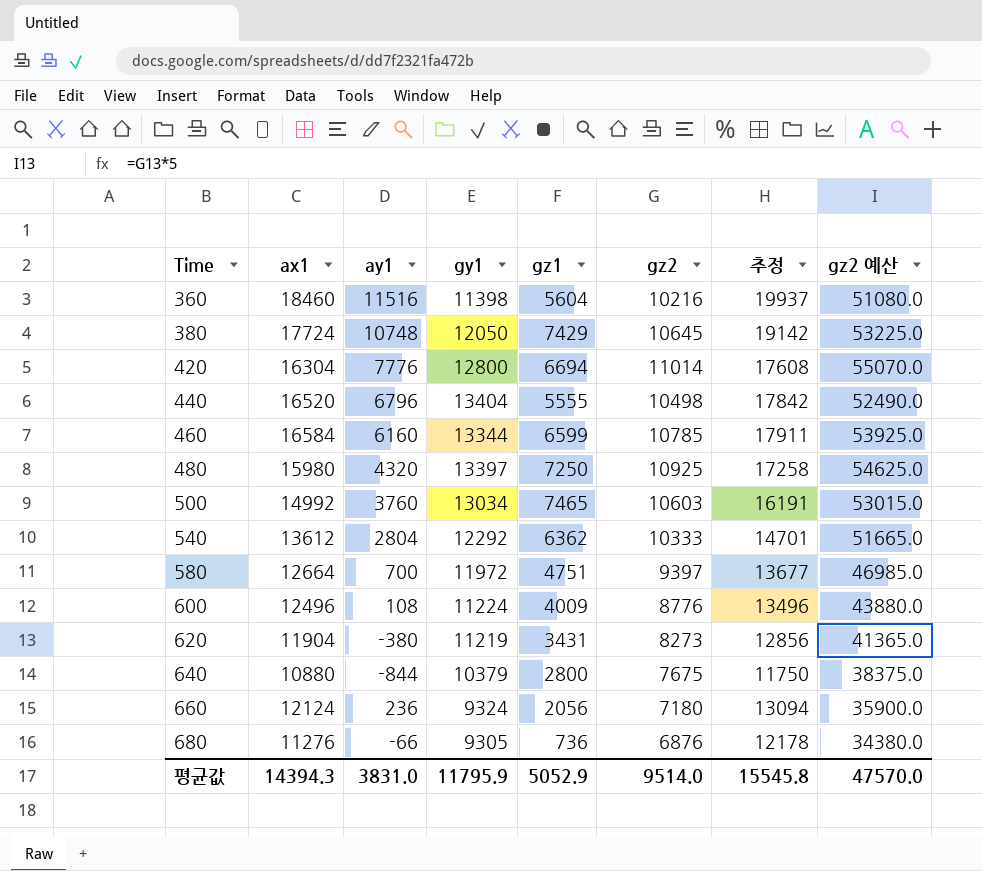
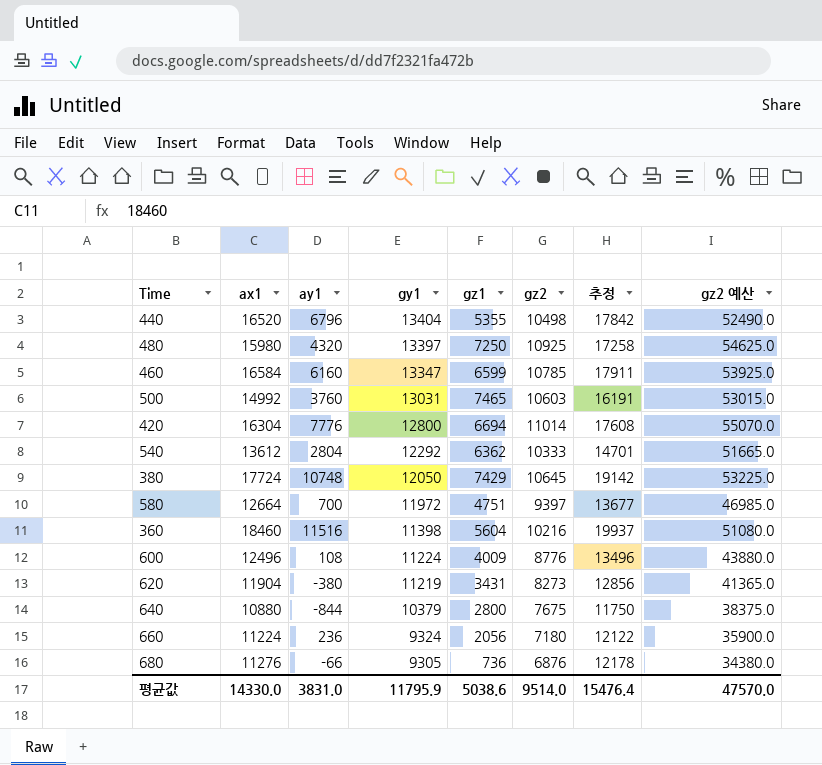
row order: Time ascending -> gy1 descending
440 | gz1: 5555 -> 5355
460 | gy1: 13344 -> 13347
500 | gy1: 13034 -> 13031
660 | ax1: 12124 -> 11224
660 | 추정: 13094 -> 12122
평균값 | ax1: 14394.3 -> 14330.0
평균값 | gz1: 5052.9 -> 5038.6
평균값 | 추정: 15545.8 -> 15476.4

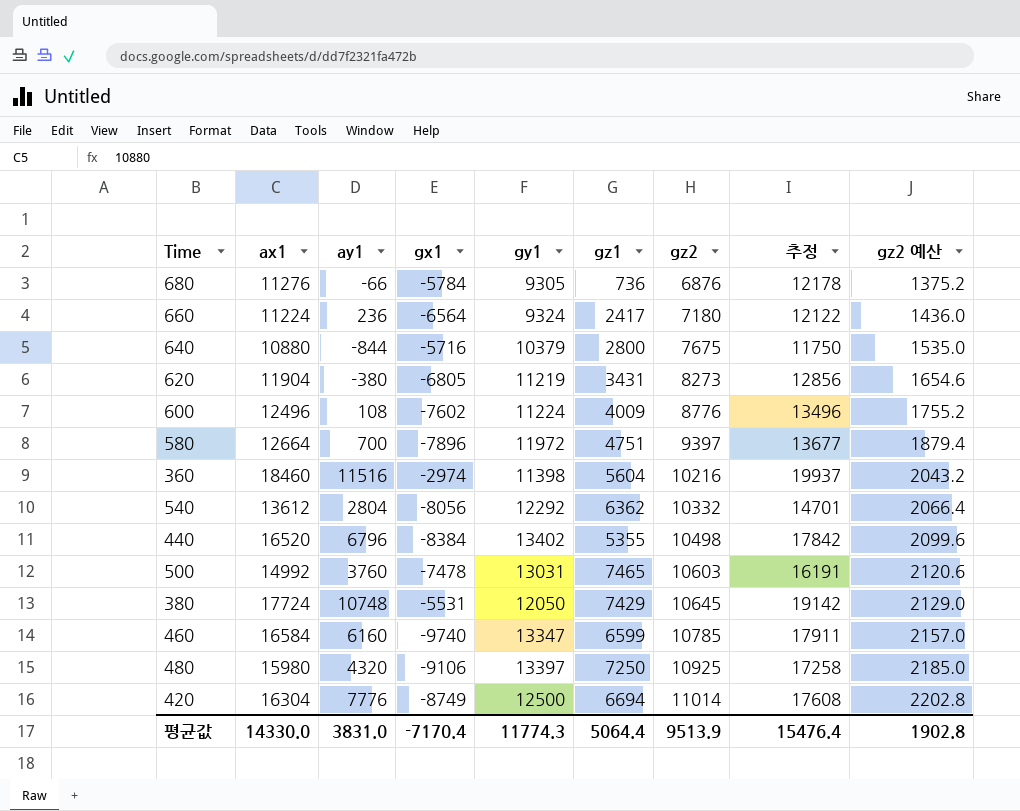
row order: gy1 descending -> gz2 ascending
column gx1 | position: none -> 4
column gz2 예산 | formula: [gz2] * 5 -> [gz2] * 0.2
660 | gz1: 2056 -> 2417
540 | gz2: 10333 -> 10332
440 | gy1: 13404 -> 13402
420 | gy1: 12800 -> 12500
평균값 | gy1: 11795.9 -> 11774.3
평균값 | gz1: 5038.6 -> 5064.4
평균값 | gz2: 9514.0 -> 9513.9
평균값 | gz2 예산: 47570.0 -> 1902.8

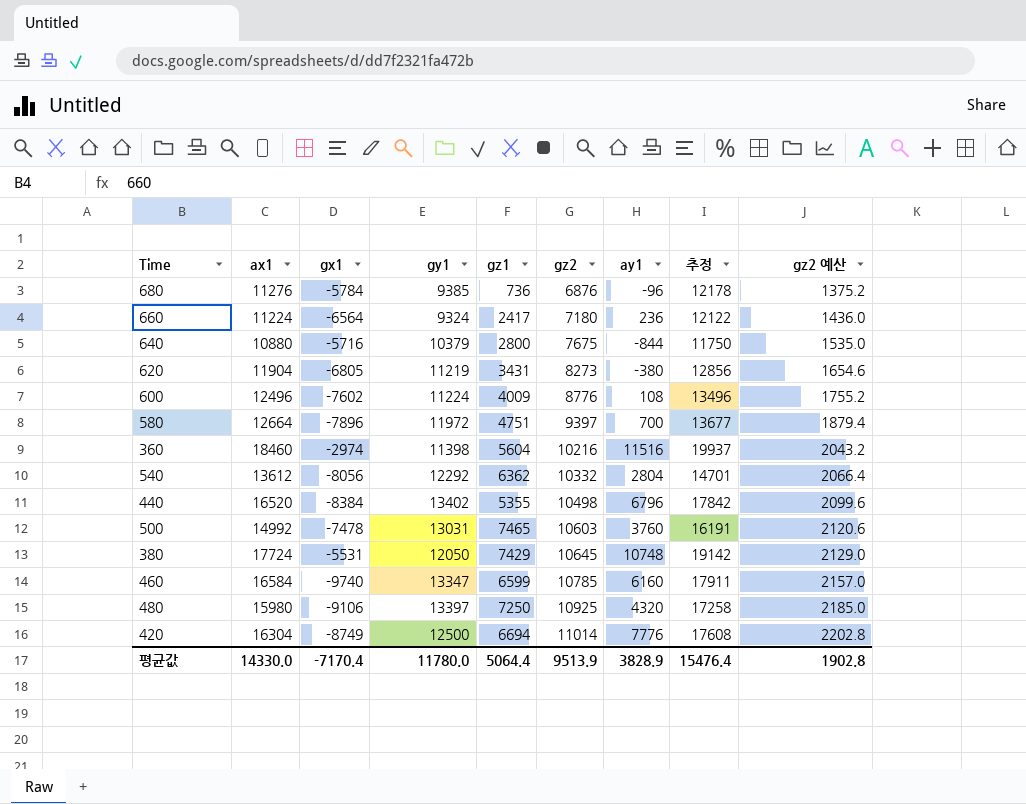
column ay1 | position: 3 -> 7
680 | gy1: 9305 -> 9385
680 | ay1: -66 -> -96
평균값 | gy1: 11774.3 -> 11780.0
평균값 | ay1: 3831.0 -> 3828.9

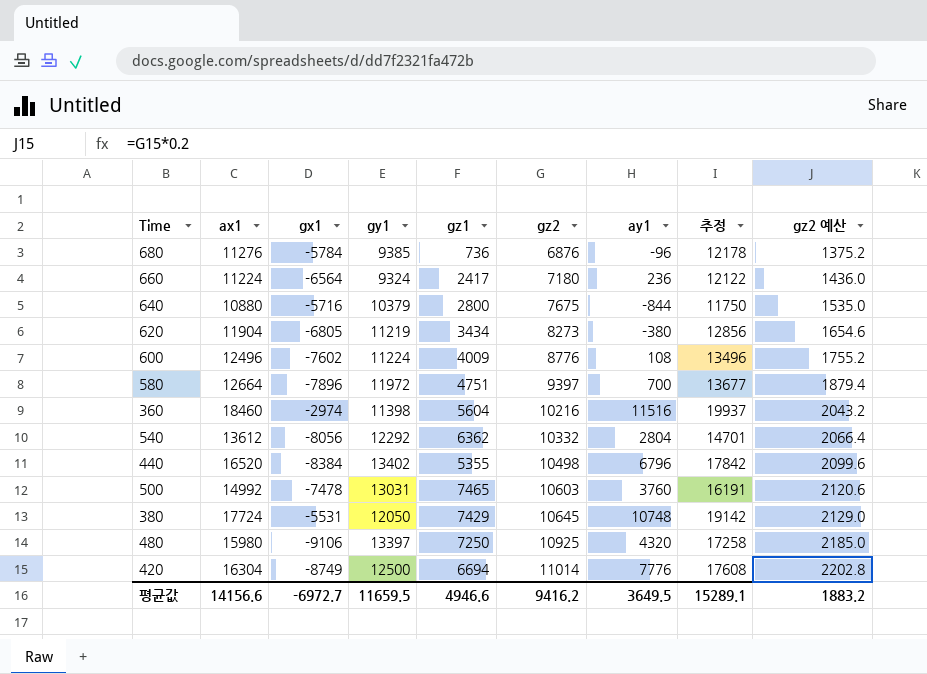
row 460: 16584 | -9740 | 13347 | 6599 | 10785 | 6160 | 17911 | 2157.0 -> none
620 | gz1: 3431 -> 3434
평균값 | ax1: 14330.0 -> 14156.6
평균값 | gx1: -7170.4 -> -6972.7
평균값 | gy1: 11780.0 -> 11659.5
평균값 | gz1: 5064.4 -> 4946.6
평균값 | gz2: 9513.9 -> 9416.2
평균값 | ay1: 3828.9 -> 3649.5
평균값 | 추정: 15476.4 -> 15289.1
평균값 | gz2 예산: 1902.8 -> 1883.2

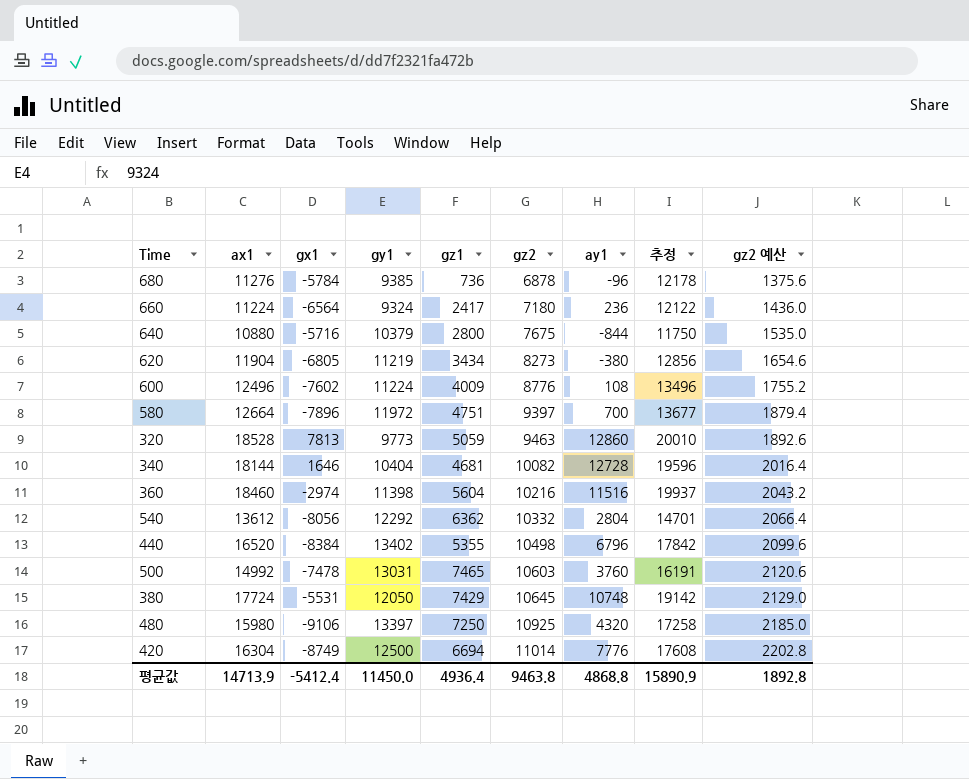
680 | gz2: 6876 -> 6878
680 | gz2 예산: 1375.2 -> 1375.6
row 320: none -> 18528 | 7813 | 9773 | 5059 | 9463 | 12860 | 20010 | 1892.6
row 340: none -> 18144 | 1646 | 10404 | 4681 | 10082 | 12728 | 19596 | 2016.4
평균값 | ax1: 14156.6 -> 14713.9
평균값 | gx1: -6972.7 -> -5412.4
평균값 | gy1: 11659.5 -> 11450.0
평균값 | gz1: 4946.6 -> 4936.4
평균값 | gz2: 9416.2 -> 9463.8
평균값 | ay1: 3649.5 -> 4868.8
평균값 | 추정: 15289.1 -> 15890.9
평균값 | gz2 예산: 1883.2 -> 1892.8

